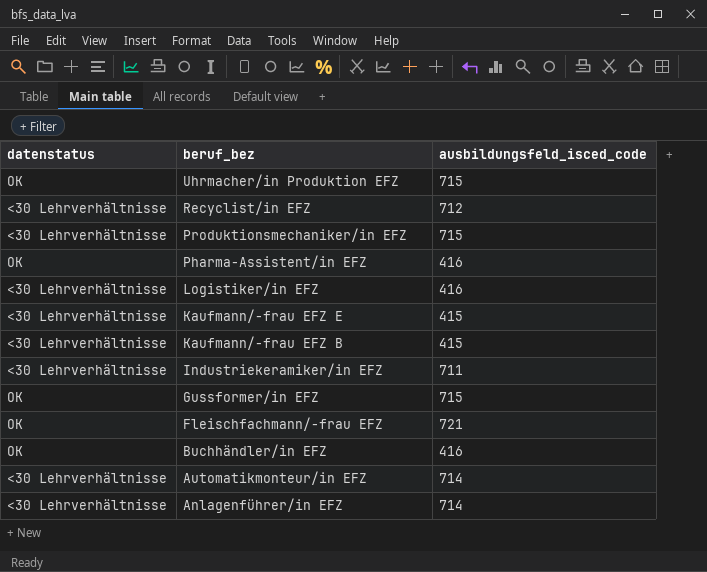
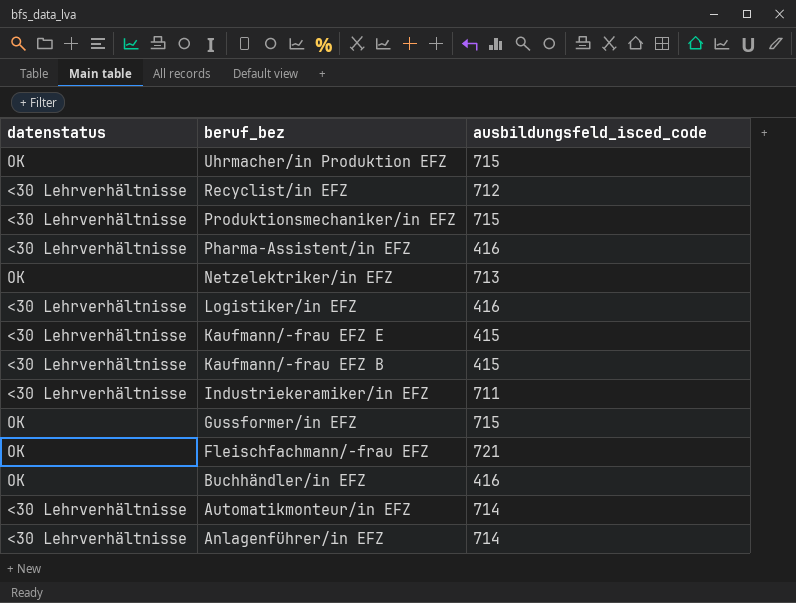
Pharma-Assistent/in EFZ | datenstatus: OK -> <30 Lehrverhältnisse
row Netzelektriker/in EFZ: none -> OK | 713

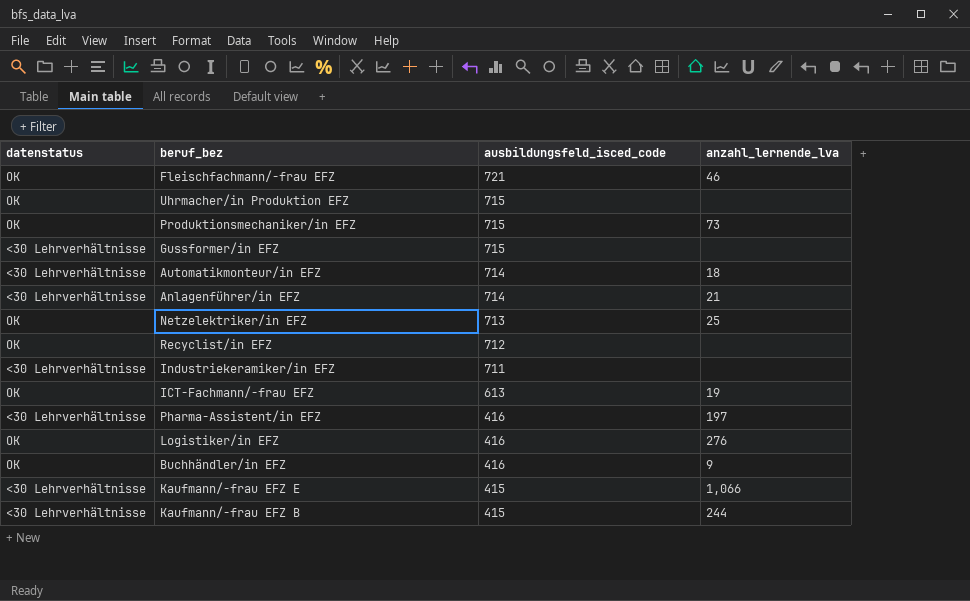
row order: beruf_bez descending -> ausbildungsfeld_isced_code descending
column anzahl_lernende_lva | position: none -> 4
Produktionsmechaniker/in EFZ | datenstatus: <30 Lehrverhältnisse -> OK
Gussformer/in EFZ | datenstatus: OK -> <30 Lehrverhältnisse
Recyclist/in EFZ | datenstatus: <30 Lehrverhältnisse -> OK
row ICT-Fachmann/-frau EFZ: none -> OK | 613 | 19
Logistiker/in EFZ | datenstatus: <30 Lehrverhältnisse -> OK

